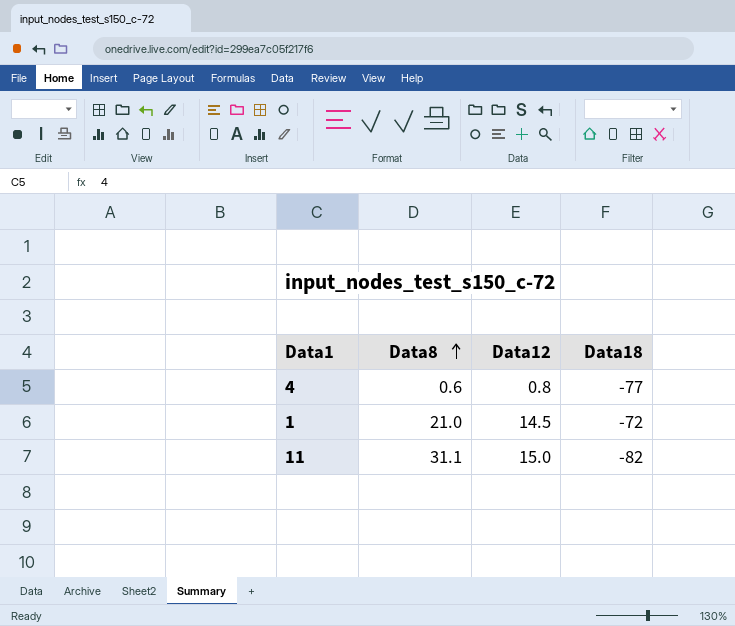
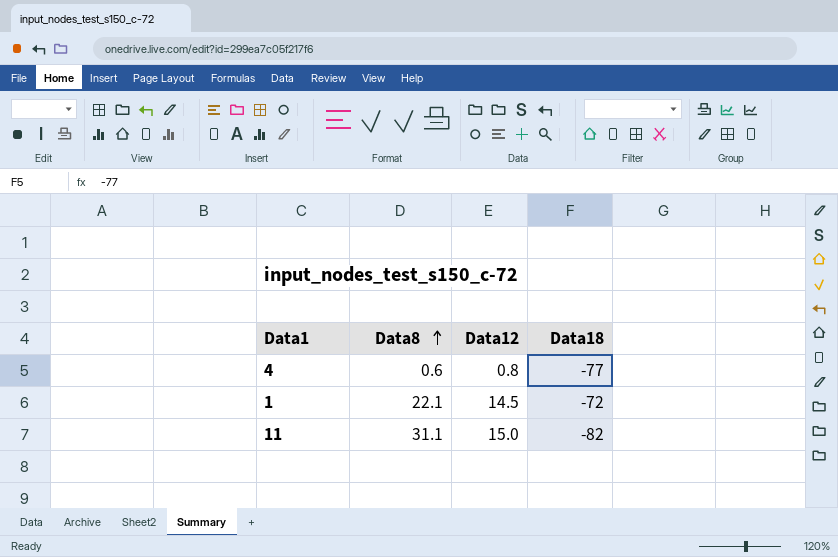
1 | Data8: 21.0 -> 22.1

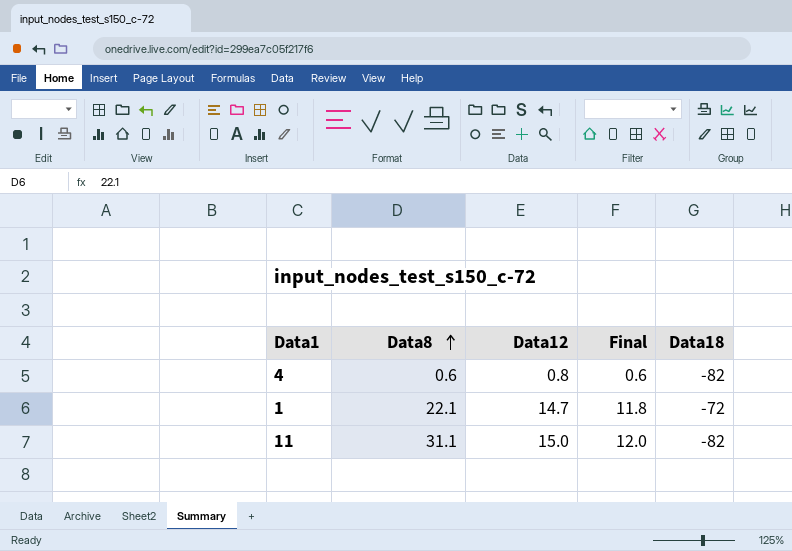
column Final | formula: none -> [Data12] * 0.8
4 | Data18: -77 -> -82
1 | Data12: 14.5 -> 14.7

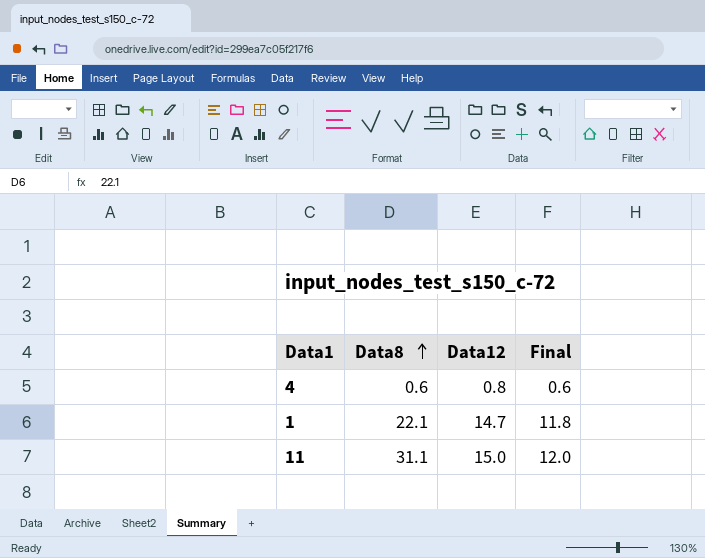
column Data18 | position: 5 -> none

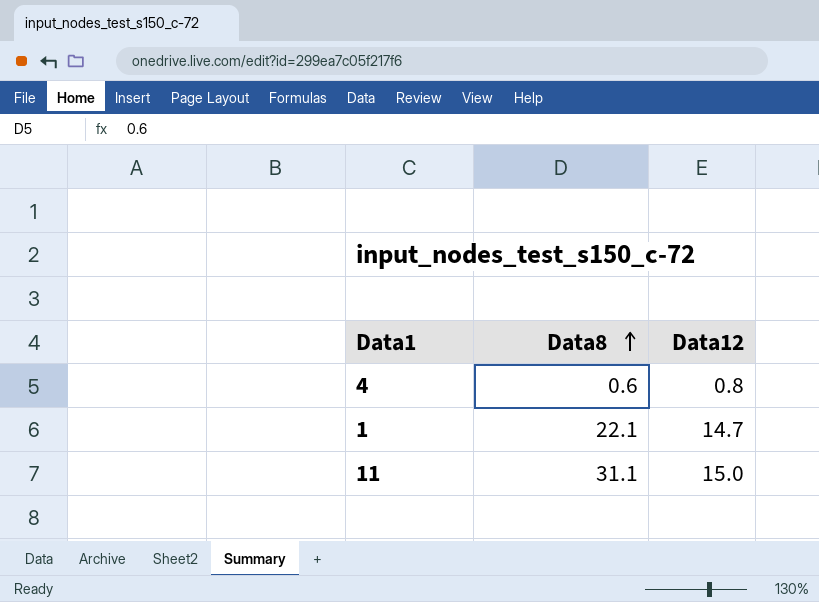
column Final | formula: [Data12] * 0.8 -> none

